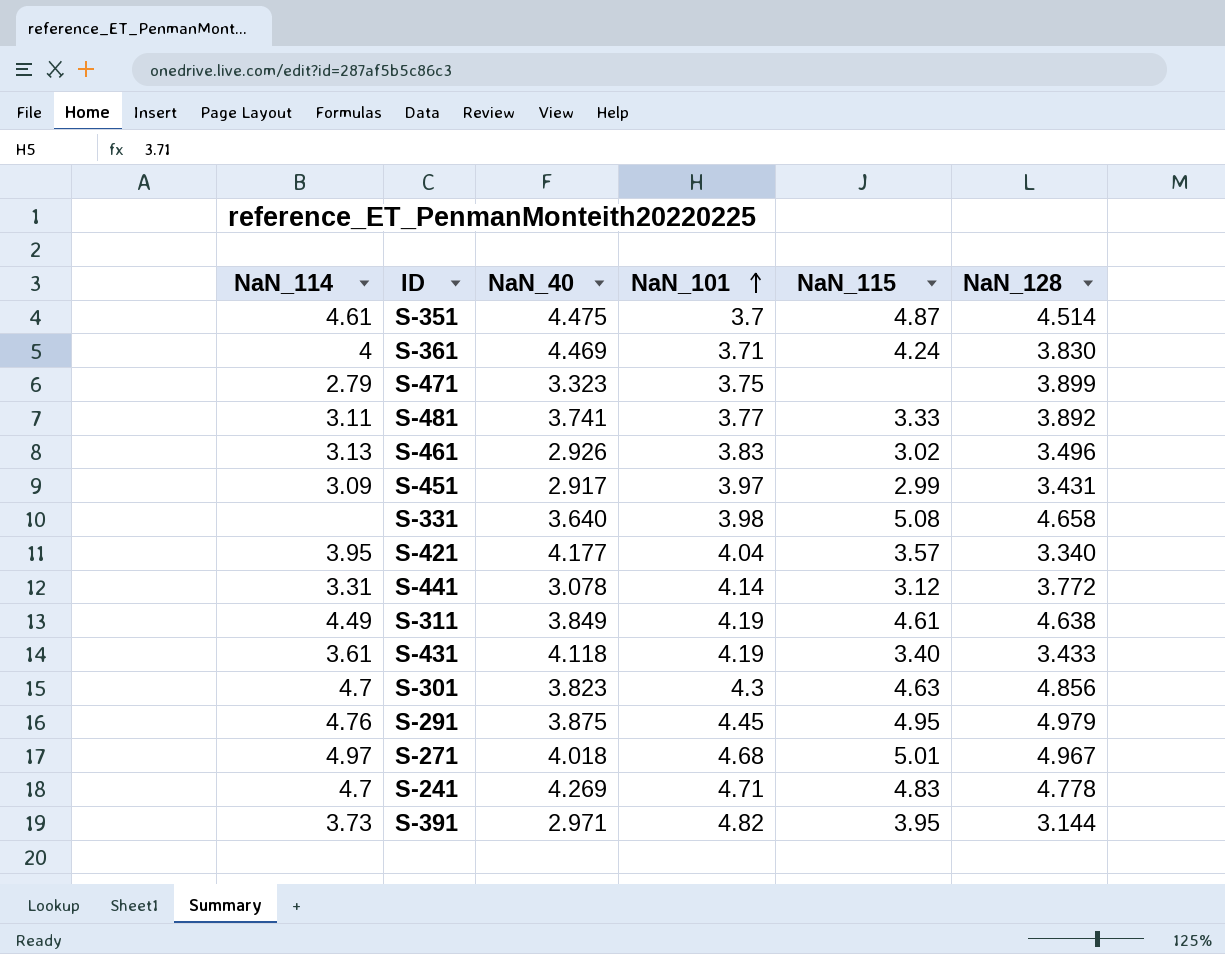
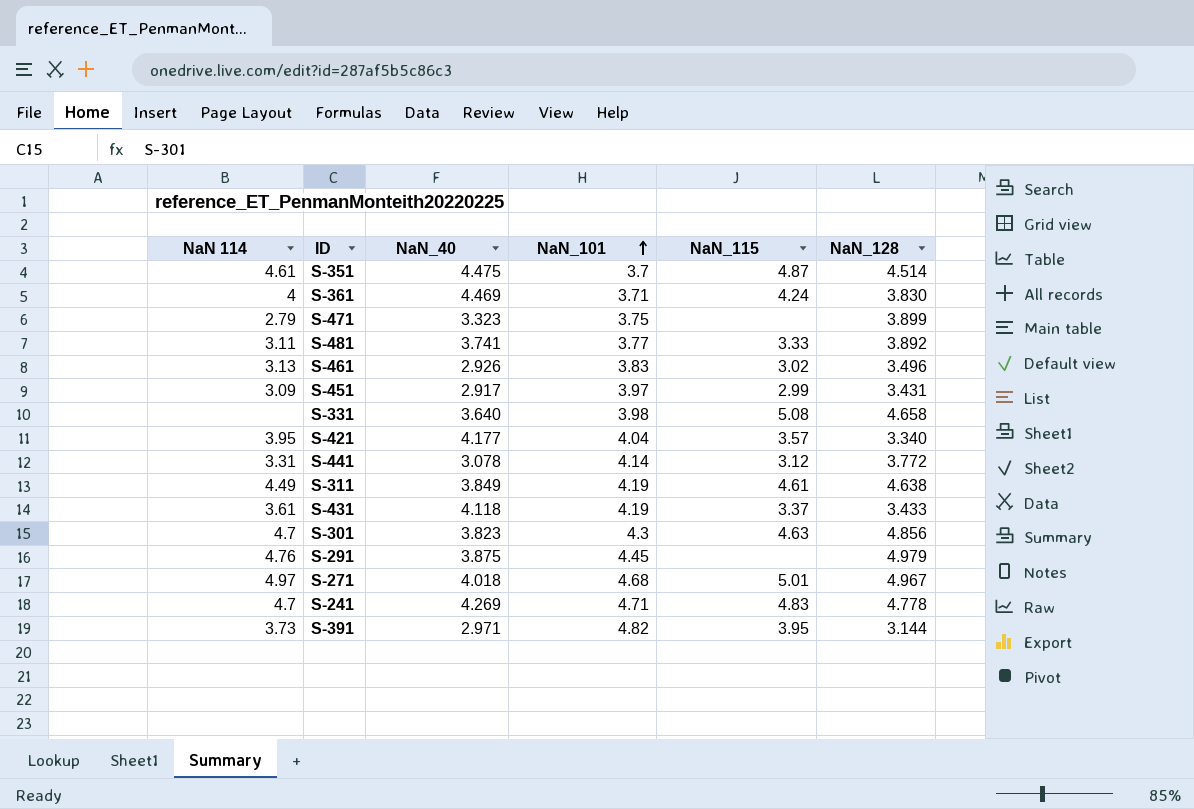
column name: NaN_114 -> NaN 114
S-431 | NaN_115: 3.40 -> 3.37
S-291 | NaN_115: 4.95 -> none

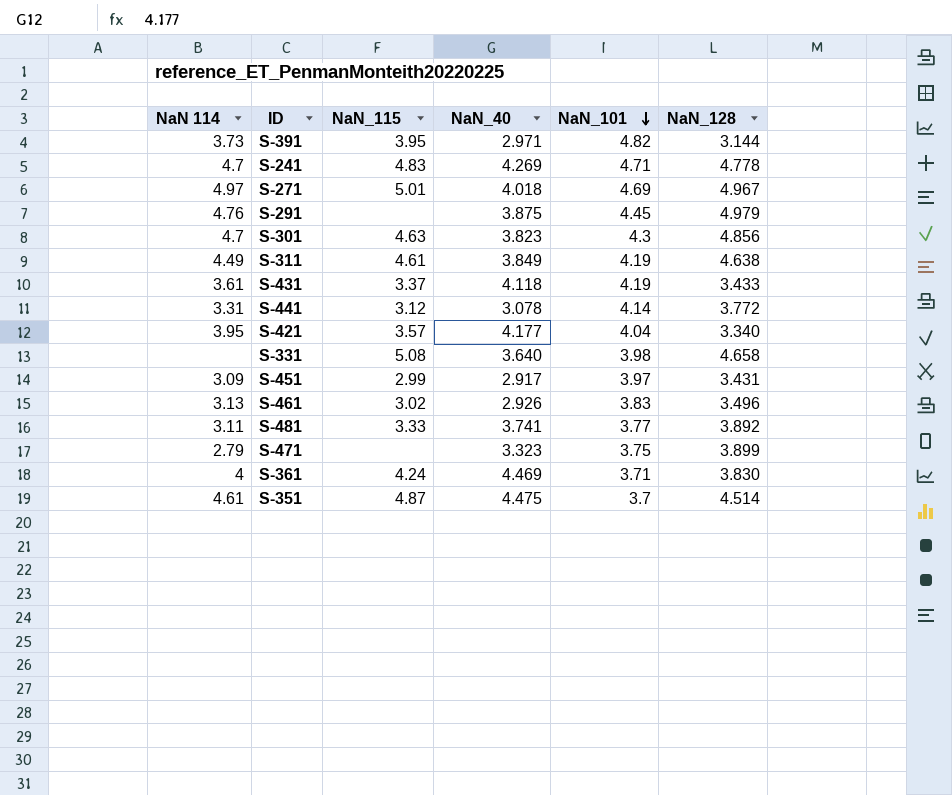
row order: NaN_101 ascending -> NaN_101 descending
column NaN_115 | position: 5 -> 3
S-271 | NaN_101: 4.68 -> 4.69

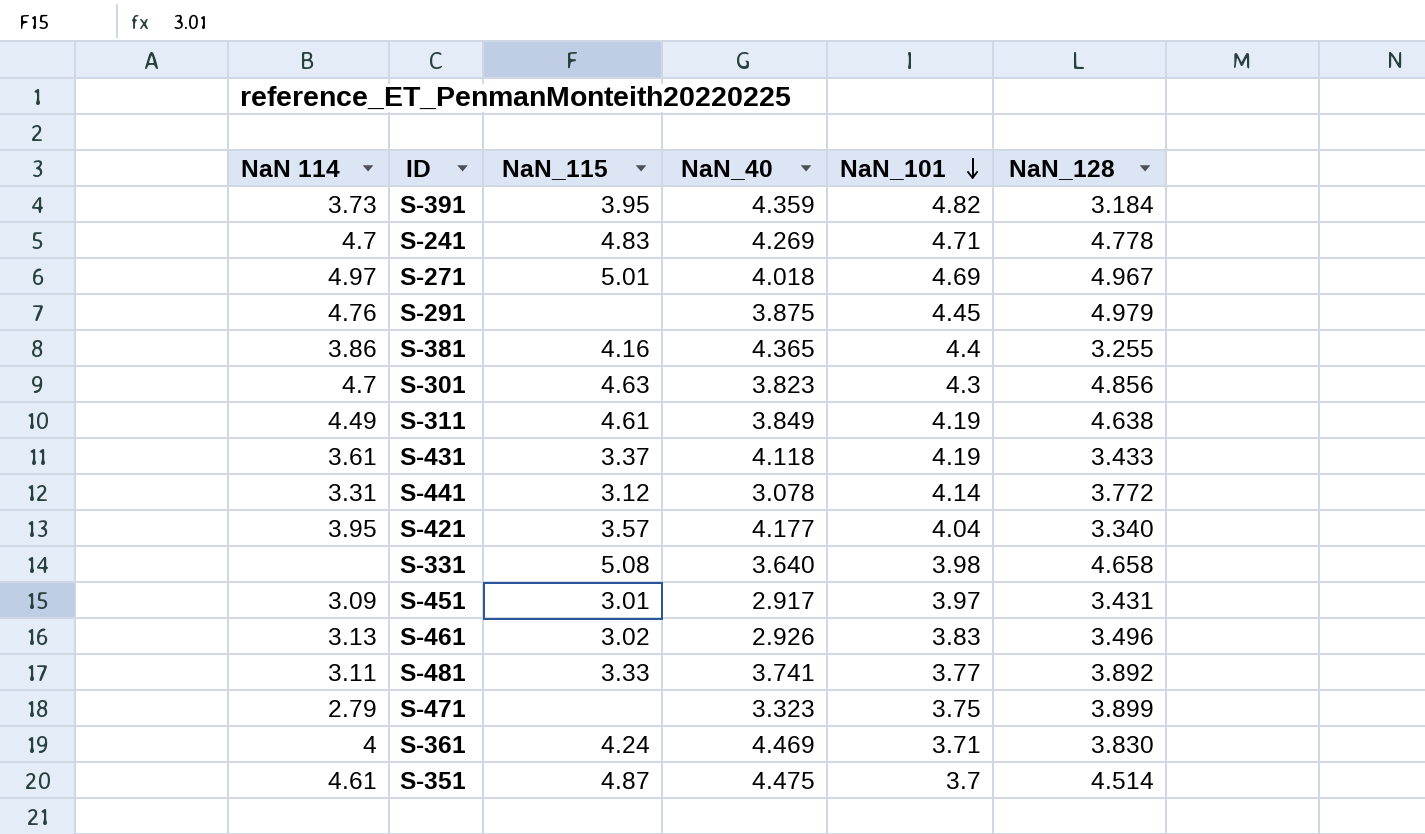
S-391 | NaN_40: 2.971 -> 4.359
S-391 | NaN_128: 3.144 -> 3.184
row S-381: none -> 3.86 | 4.16 | 4.365 | 4.4 | 3.255
S-451 | NaN_115: 2.99 -> 3.01

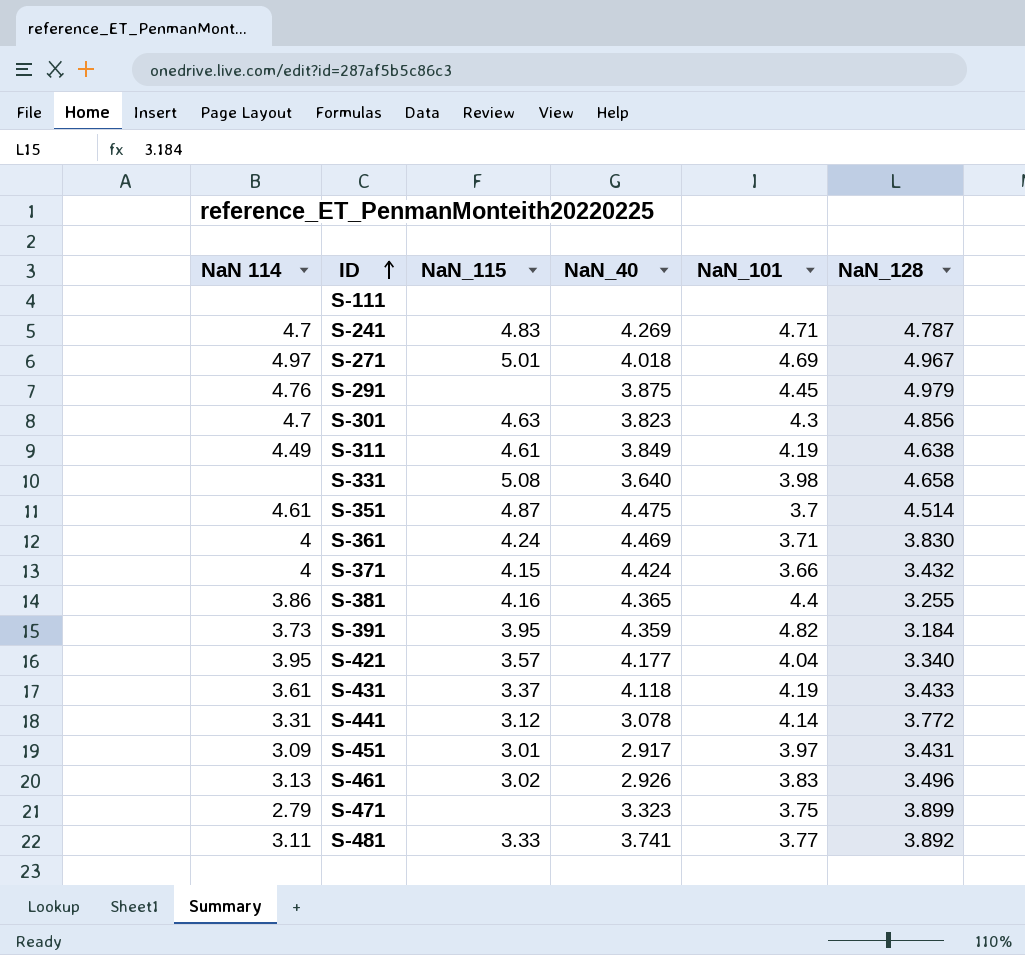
row order: NaN_101 descending -> ID ascending
row S-111: none -> none | none | none | none | none
S-241 | NaN_128: 4.778 -> 4.787
row S-371: none -> 4 | 4.15 | 4.424 | 3.66 | 3.432

